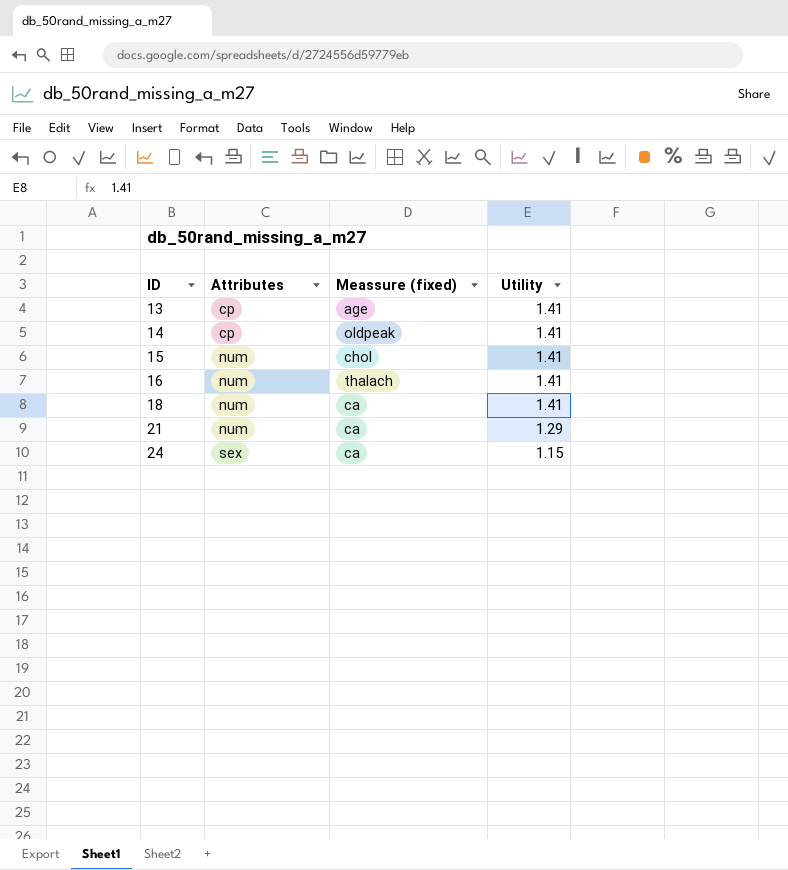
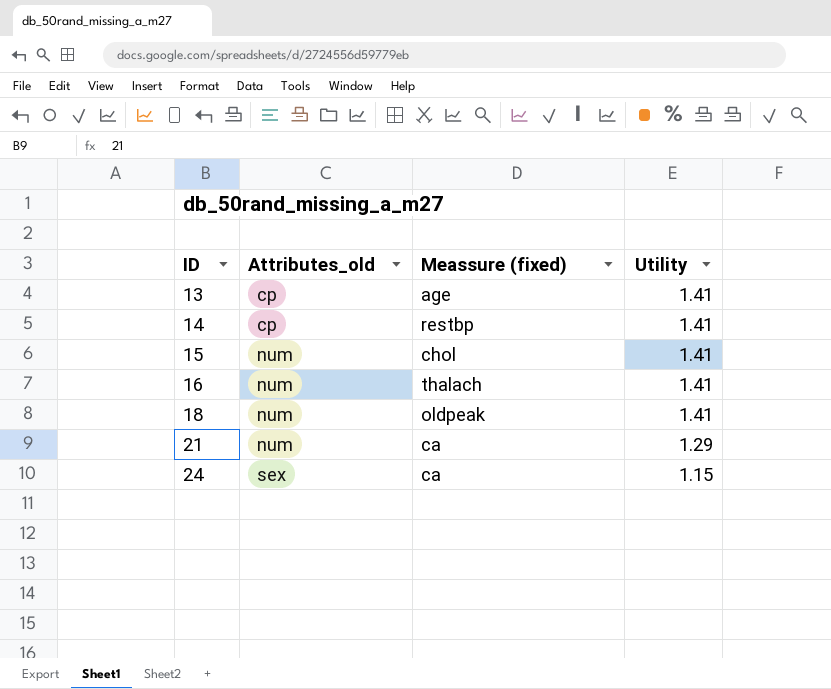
column name: Attributes -> Attributes_old
14 | Meassure (fixed): oldpeak -> restbp
18 | Meassure (fixed): ca -> oldpeak

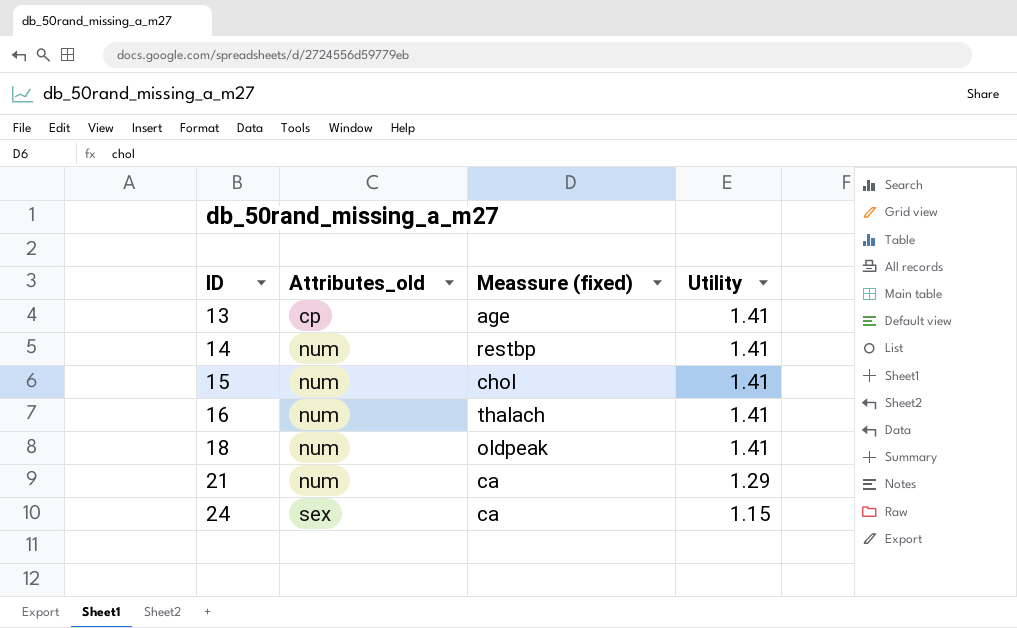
14 | Attributes_old: cp -> num

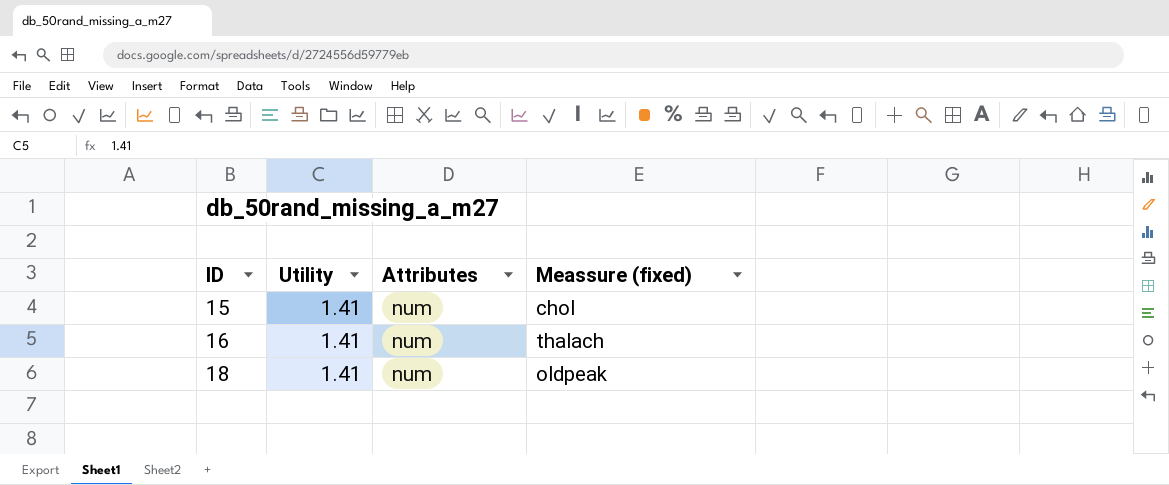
column Utility | position: 4 -> 2
column name: Attributes_old -> Attributes
row 13: cp | age | 1.41 -> none
row 14: num | restbp | 1.41 -> none
row 21: num | ca | 1.29 -> none
row 24: sex | ca | 1.15 -> none

